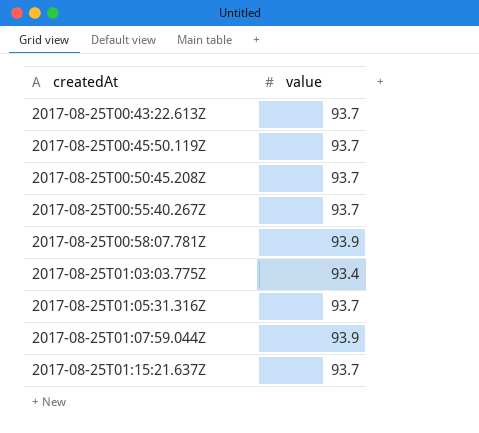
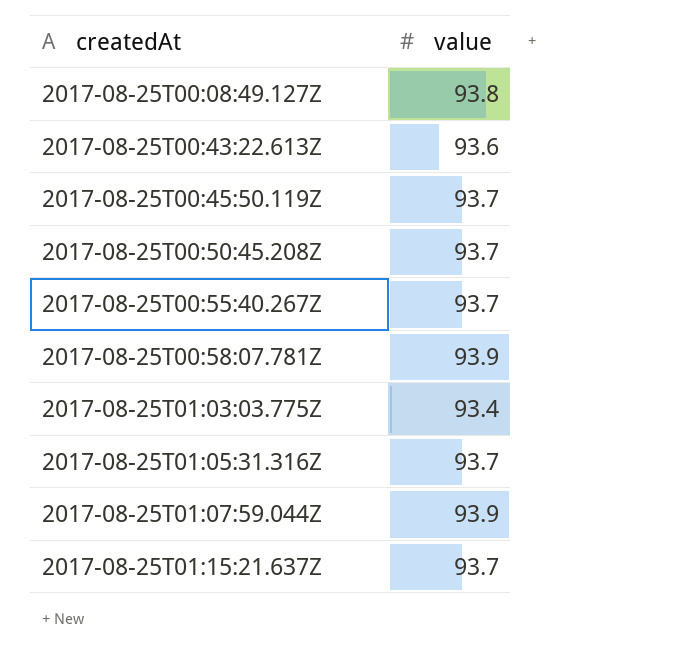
row 2017-08-25T00:08:49.127Z: none -> 93.8
2017-08-25T00:43:22.613Z | value: 93.7 -> 93.6

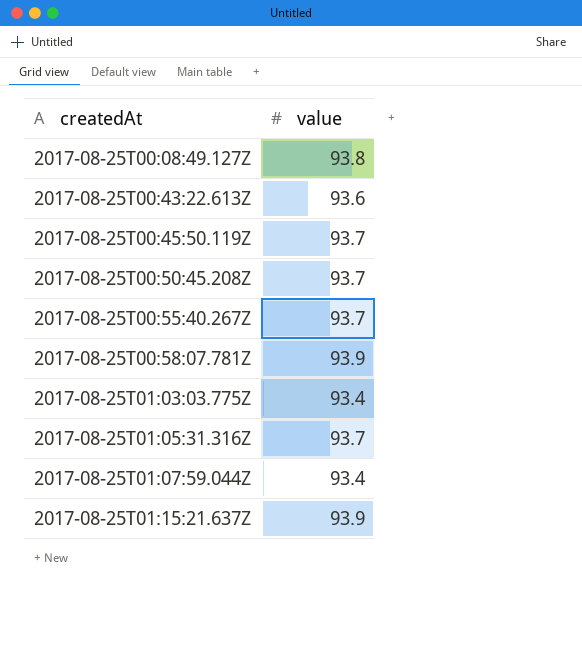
2017-08-25T01:07:59.044Z | value: 93.9 -> 93.4
2017-08-25T01:15:21.637Z | value: 93.7 -> 93.9

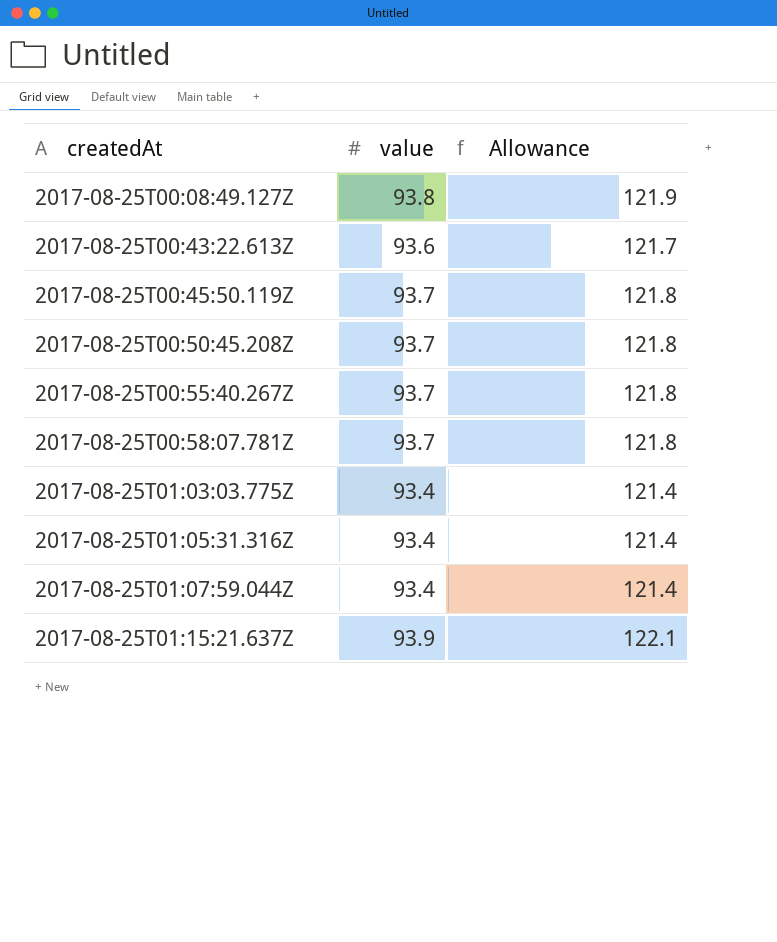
column Allowance | formula: none -> [value] * 1.3
2017-08-25T00:58:07.781Z | value: 93.9 -> 93.7
2017-08-25T01:05:31.316Z | value: 93.7 -> 93.4

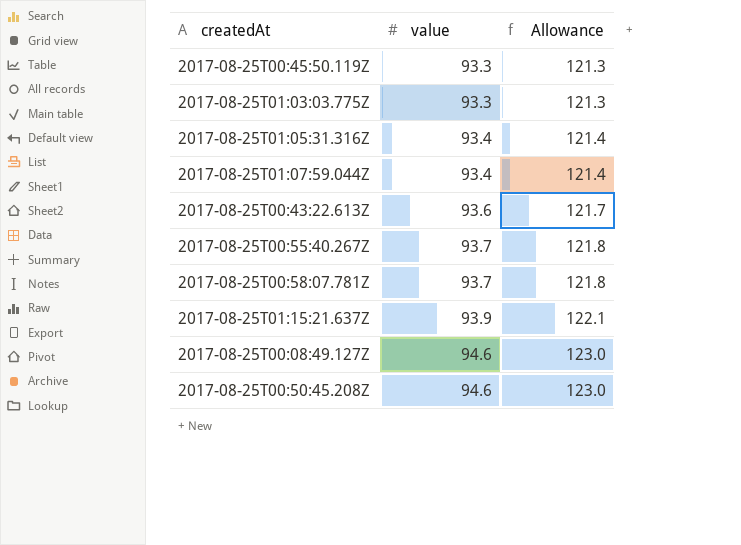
row order: createdAt ascending -> value ascending
2017-08-25T00:45:50.119Z | value: 93.7 -> 93.3
2017-08-25T00:45:50.119Z | Allowance: 121.8 -> 121.3
2017-08-25T01:03:03.775Z | value: 93.4 -> 93.3
2017-08-25T01:03:03.775Z | Allowance: 121.4 -> 121.3
2017-08-25T00:08:49.127Z | value: 93.8 -> 94.6
2017-08-25T00:08:49.127Z | Allowance: 121.9 -> 123.0
2017-08-25T00:50:45.208Z | value: 93.7 -> 94.6
2017-08-25T00:50:45.208Z | Allowance: 121.8 -> 123.0

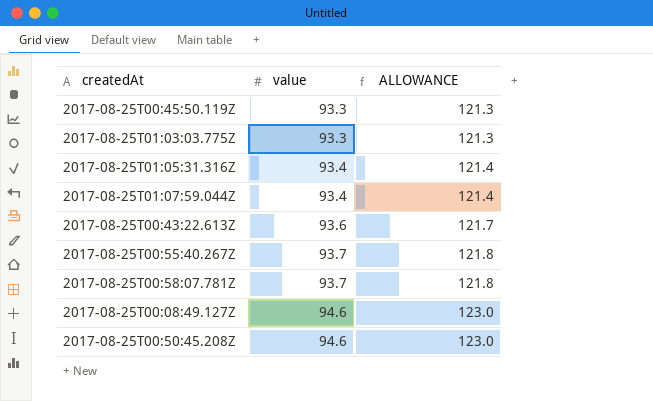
column name: Allowance -> ALLOWANCE
row 2017-08-25T01:15:21.637Z: 93.9 | 122.1 -> none

